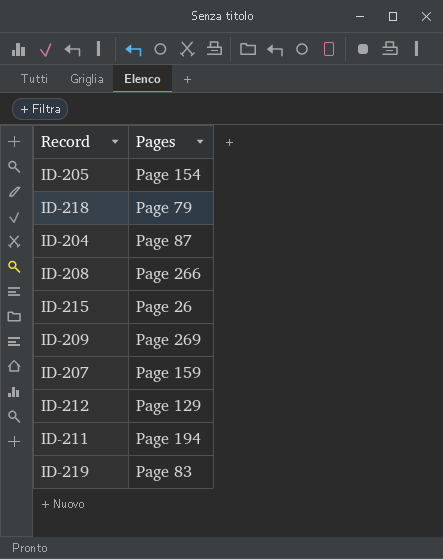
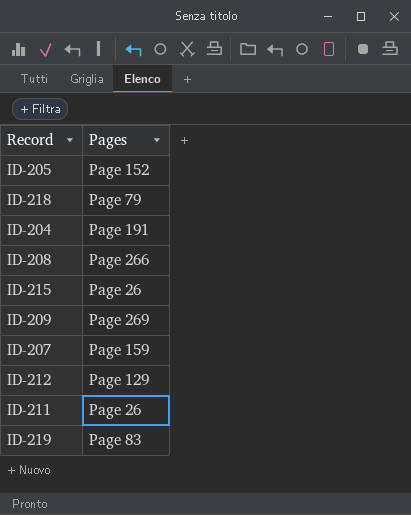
ID-205 | Pages: Page 154 -> Page 152
ID-204 | Pages: Page 87 -> Page 191
ID-211 | Pages: Page 194 -> Page 26

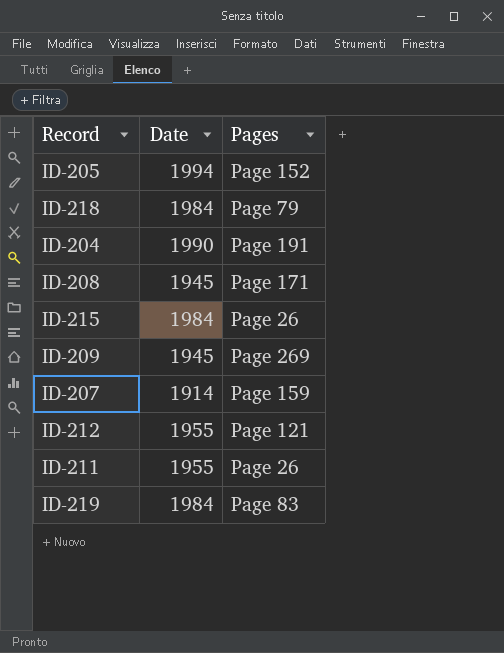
column Date | position: none -> 2
ID-208 | Pages: Page 266 -> Page 171
ID-212 | Pages: Page 129 -> Page 121

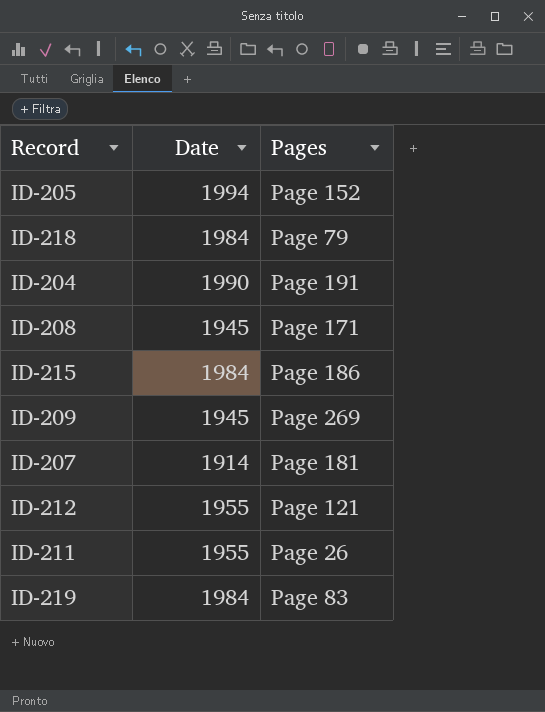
ID-215 | Pages: Page 26 -> Page 186
ID-207 | Pages: Page 159 -> Page 181

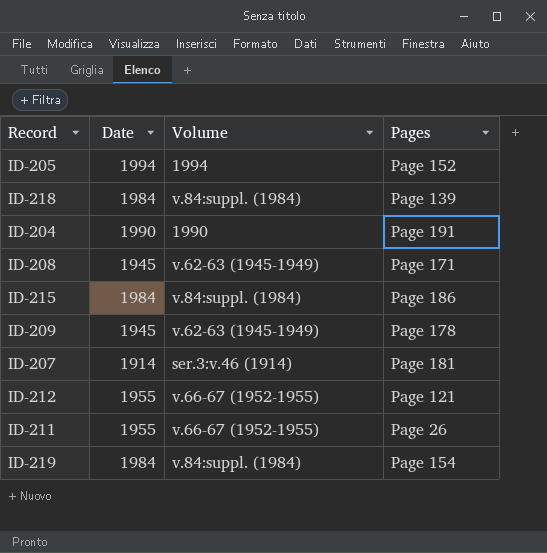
column Volume | position: none -> 3
ID-218 | Pages: Page 79 -> Page 139
ID-209 | Pages: Page 269 -> Page 178
ID-219 | Pages: Page 83 -> Page 154

